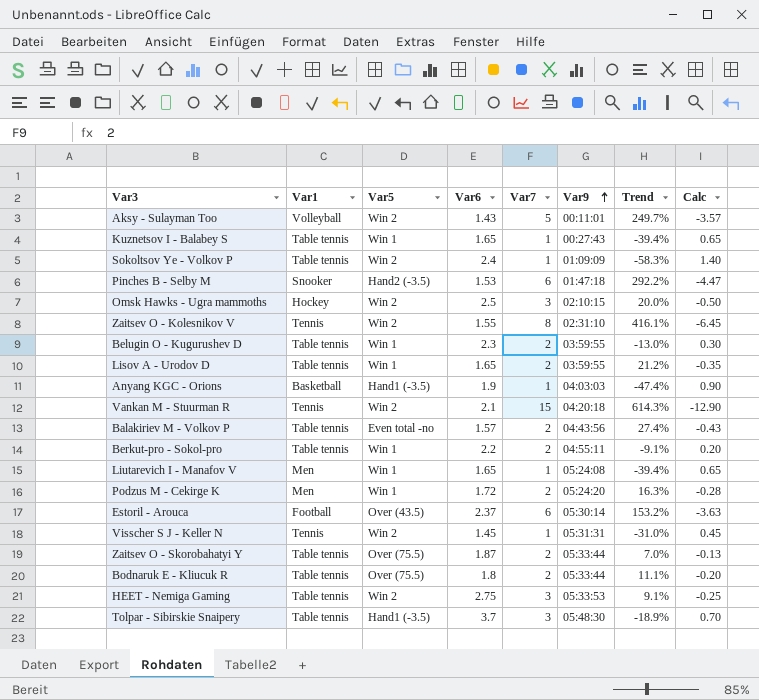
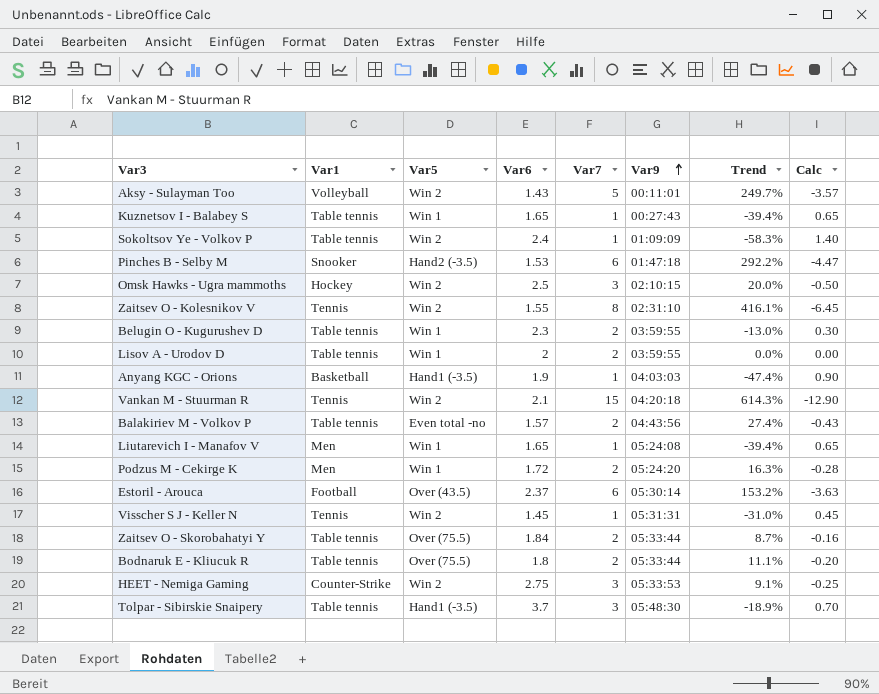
row Berkut-pro - Sokol-pro: Table tennis | Win 1 | 2.2 | 2 | 04:55:11 | -9.1% | 0.20 -> none
Lisov A - Urodov D | Var6: 1.65 -> 2
Lisov A - Urodov D | Trend: 21.2% -> 0.0%
Lisov A - Urodov D | Calc: -0.35 -> 0.00
Zaitsev O - Skorobahatyi Y | Var6: 1.87 -> 1.84
Zaitsev O - Skorobahatyi Y | Trend: 7.0% -> 8.7%
Zaitsev O - Skorobahatyi Y | Calc: -0.13 -> -0.16
HEET - Nemiga Gaming | Var1: Table tennis -> Counter-Strike

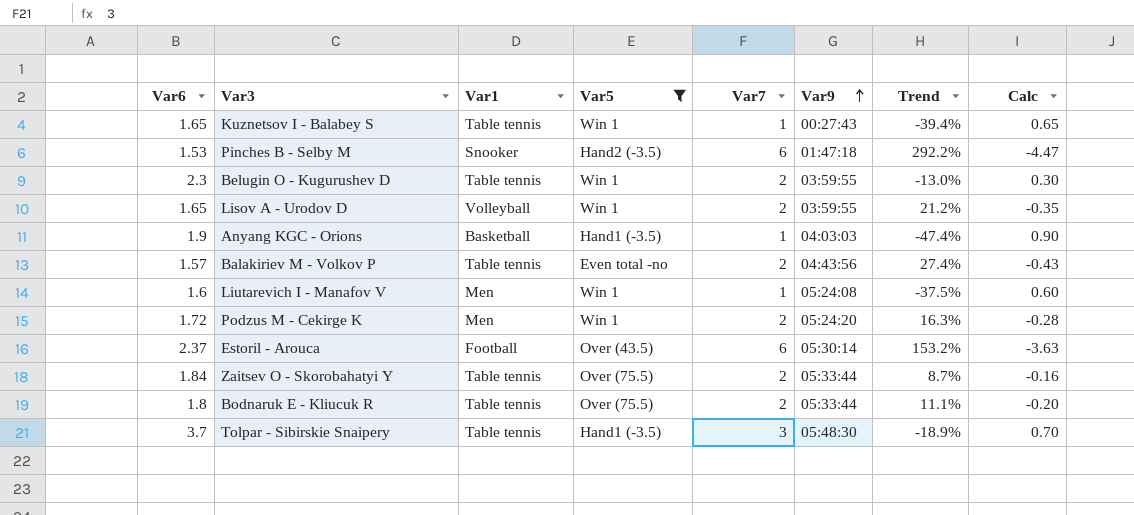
filter: none -> Var5 != Win 2
column Var6 | position: 4 -> 1
Lisov A - Urodov D | Var6: 2 -> 1.65
Lisov A - Urodov D | Var1: Table tennis -> Volleyball
Lisov A - Urodov D | Trend: 0.0% -> 21.2%
Lisov A - Urodov D | Calc: 0.00 -> -0.35
Liutarevich I - Manafov V | Var6: 1.65 -> 1.6
Liutarevich I - Manafov V | Trend: -39.4% -> -37.5%
Liutarevich I - Manafov V | Calc: 0.65 -> 0.60

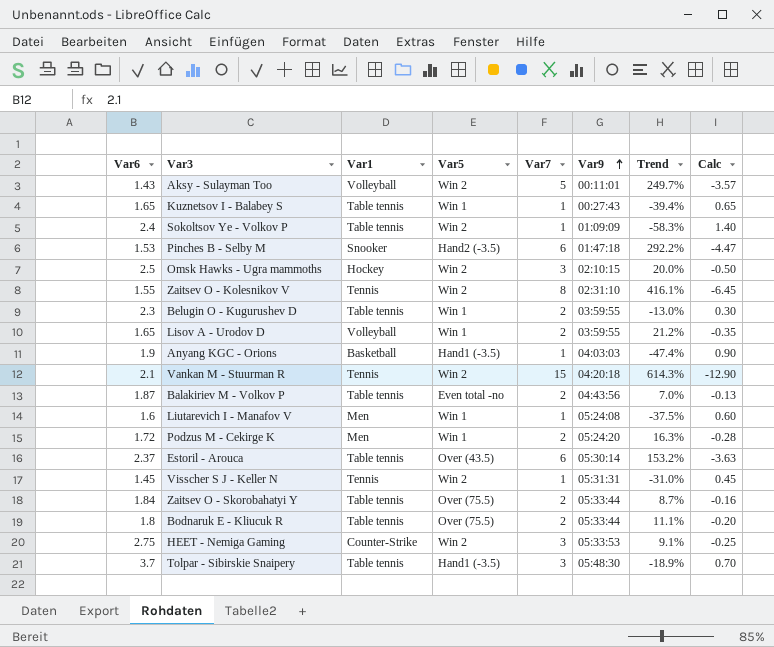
filter: Var5 != Win 2 -> none
Balakiriev M - Volkov P | Var6: 1.57 -> 1.87
Balakiriev M - Volkov P | Trend: 27.4% -> 7.0%
Balakiriev M - Volkov P | Calc: -0.43 -> -0.13
Estoril - Arouca | Var1: Football -> Table tennis

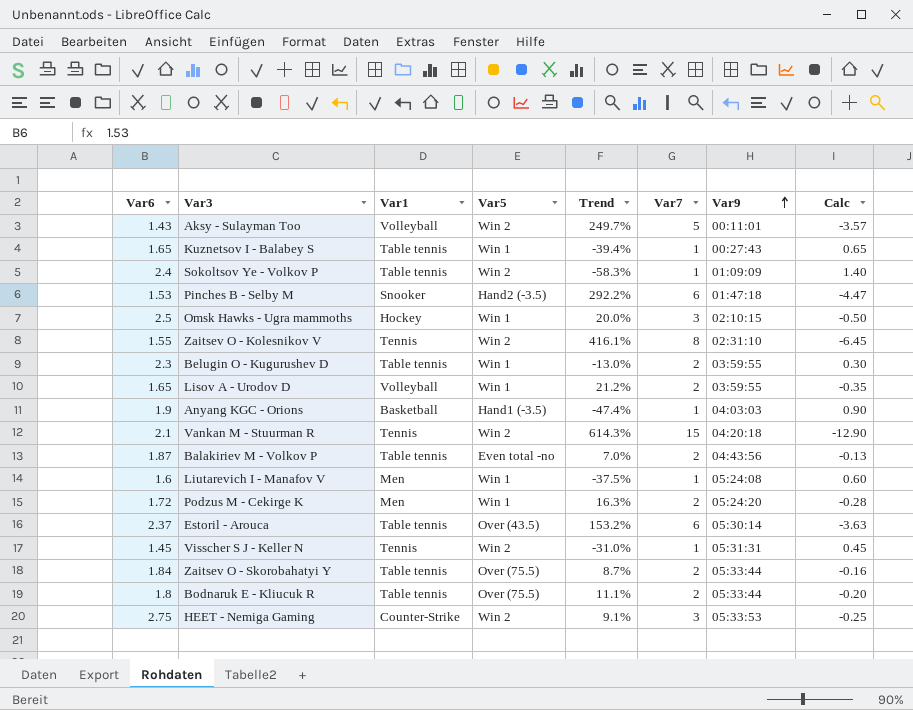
column Trend | position: 7 -> 5
row Tolpar - Sibirskie Snaipery: 3.7 | Table tennis | Hand1 (-3.5) | 3 | 05:48:30 | -18.9% | 0.70 -> none
Omsk Hawks - Ugra mammoths | Var5: Win 2 -> Win 1

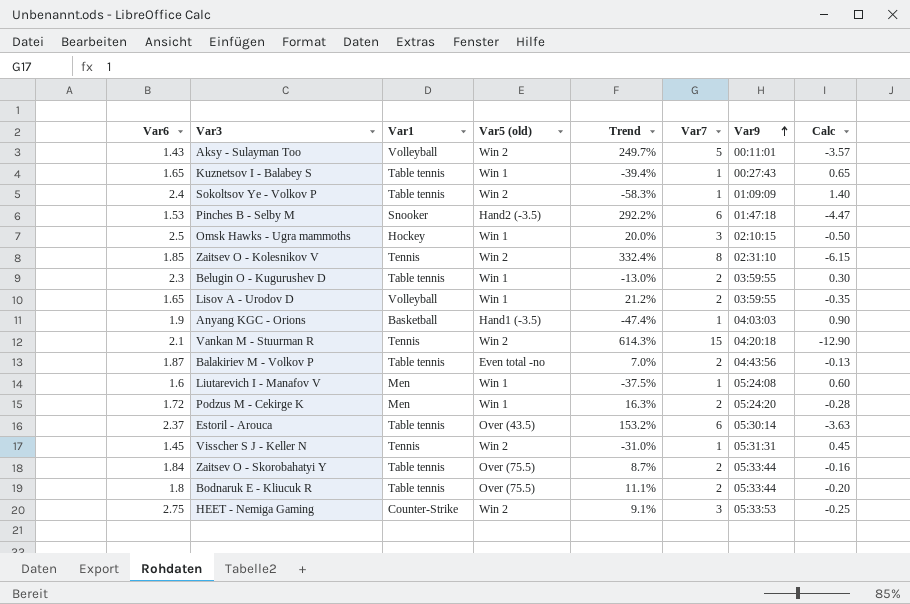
column name: Var5 -> Var5 (old)
Zaitsev O - Kolesnikov V | Var6: 1.55 -> 1.85
Zaitsev O - Kolesnikov V | Trend: 416.1% -> 332.4%
Zaitsev O - Kolesnikov V | Calc: -6.45 -> -6.15

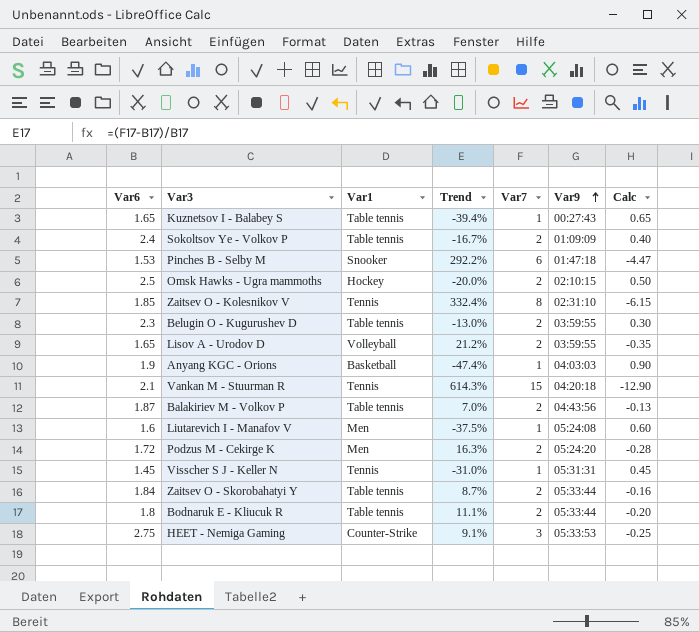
column Var5 (old) | position: 4 -> none
row Aksy - Sulayman Too: 1.43 | Volleyball | Win 2 | 249.7% | 5 | 00:11:01 | -3.57 -> none
row Estoril - Arouca: 2.37 | Table tennis | Over (43.5) | 153.2% | 6 | 05:30:14 | -3.63 -> none
Sokoltsov Ye - Volkov P | Trend: -58.3% -> -16.7%
Sokoltsov Ye - Volkov P | Var7: 1 -> 2
Sokoltsov Ye - Volkov P | Calc: 1.40 -> 0.40
Omsk Hawks - Ugra mammoths | Trend: 20.0% -> -20.0%
Omsk Hawks - Ugra mammoths | Var7: 3 -> 2
Omsk Hawks - Ugra mammoths | Calc: -0.50 -> 0.50

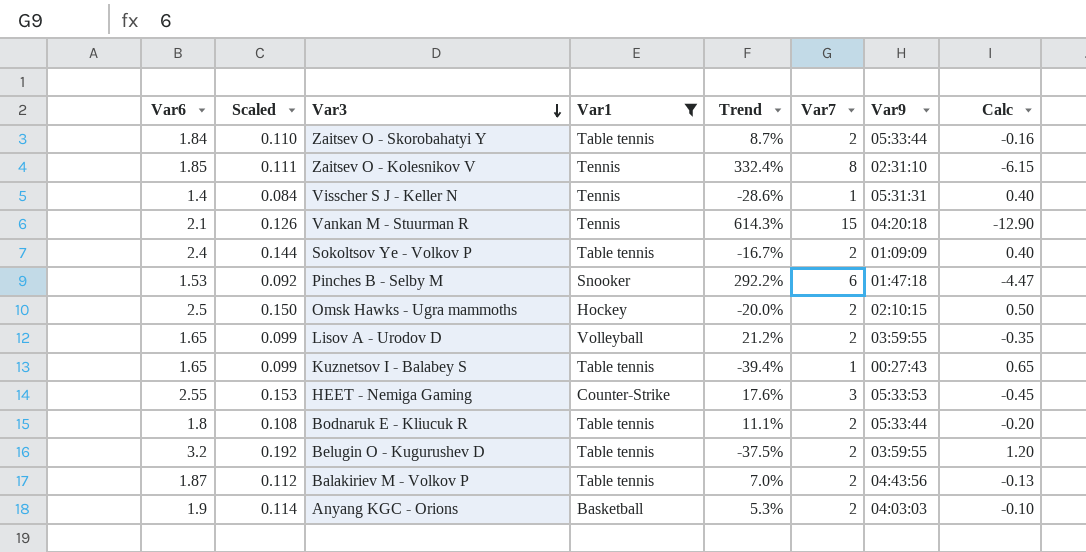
filter: none -> Var1 != Men
row order: Var9 ascending -> Var3 descending
column Scaled | formula: none -> [Var6] * 0.06
Visscher S J - Keller N | Var6: 1.45 -> 1.4
Visscher S J - Keller N | Trend: -31.0% -> -28.6%
Visscher S J - Keller N | Calc: 0.45 -> 0.40
HEET - Nemiga Gaming | Var6: 2.75 -> 2.55
HEET - Nemiga Gaming | Trend: 9.1% -> 17.6%
HEET - Nemiga Gaming | Calc: -0.25 -> -0.45
Belugin O - Kugurushev D | Var6: 2.3 -> 3.2
Belugin O - Kugurushev D | Trend: -13.0% -> -37.5%
Belugin O - Kugurushev D | Calc: 0.30 -> 1.20
Anyang KGC - Orions | Trend: -47.4% -> 5.3%
Anyang KGC - Orions | Var7: 1 -> 2
Anyang KGC - Orions | Calc: 0.90 -> -0.10

